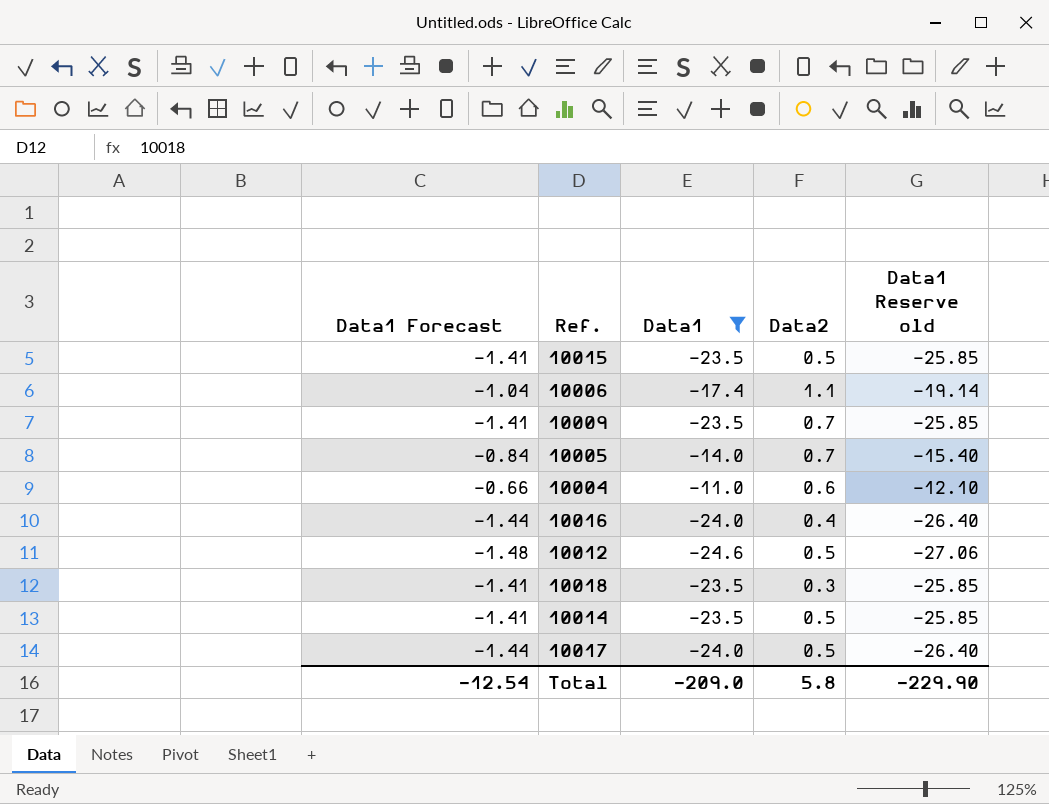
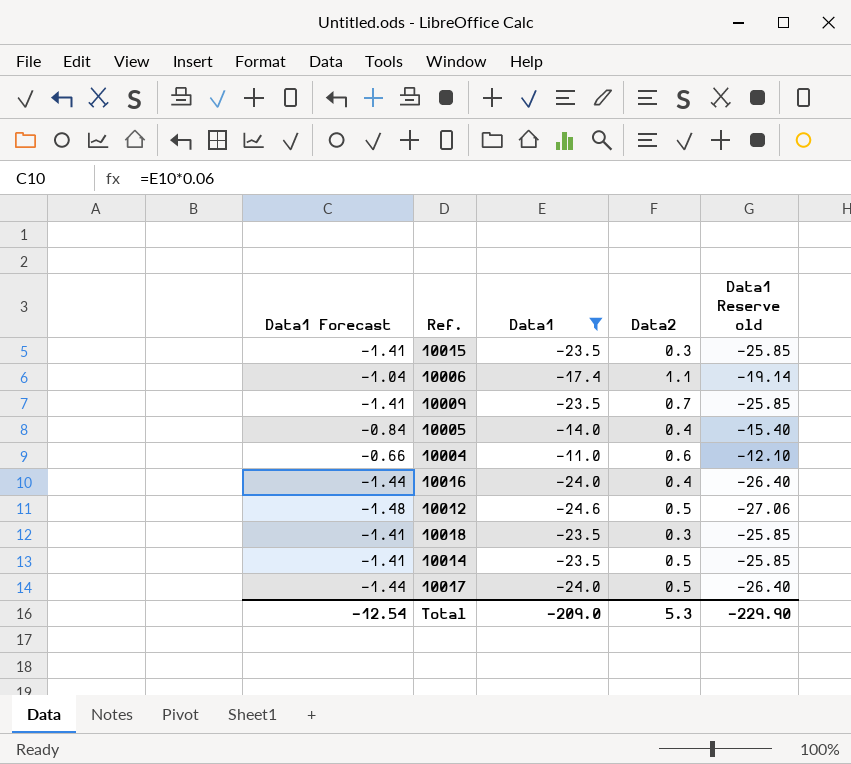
10015 | Data2: 0.5 -> 0.3
10005 | Data2: 0.7 -> 0.4
Total | Data2: 5.8 -> 5.3

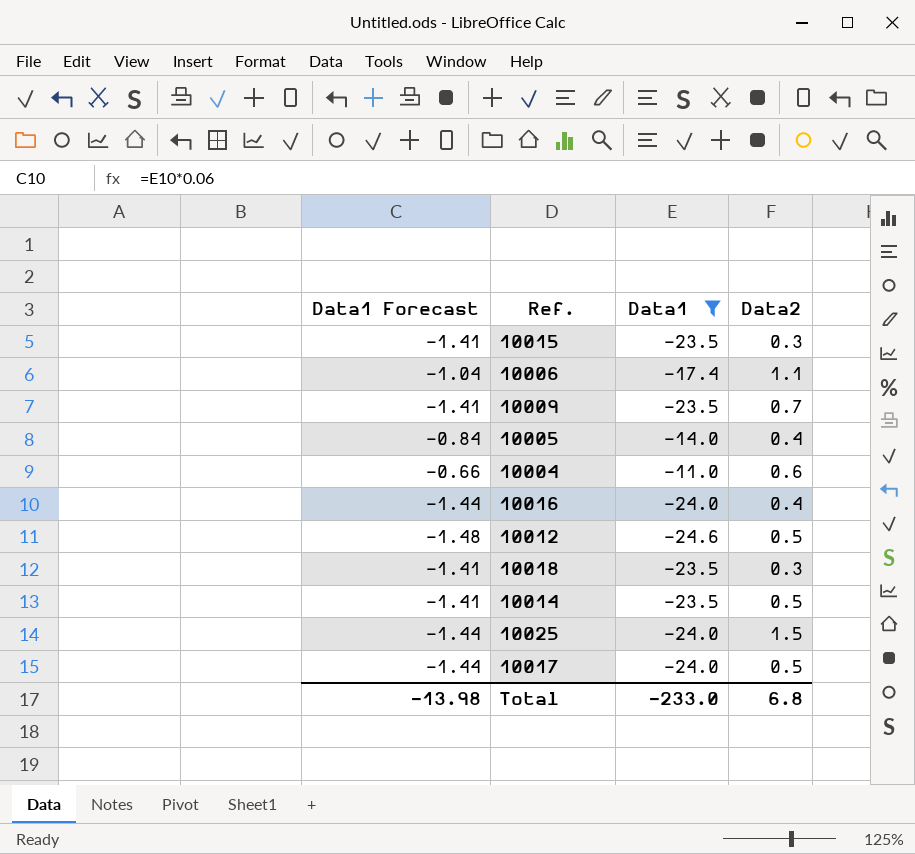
column Data1 Reserve old | formula: [Data1] * 1.1 -> none
row 10025: none -> -1.44 | -24.0 | 1.5
Total | Data1 Forecast: -12.54 -> -13.98
Total | Data1: -209.0 -> -233.0
Total | Data2: 5.3 -> 6.8

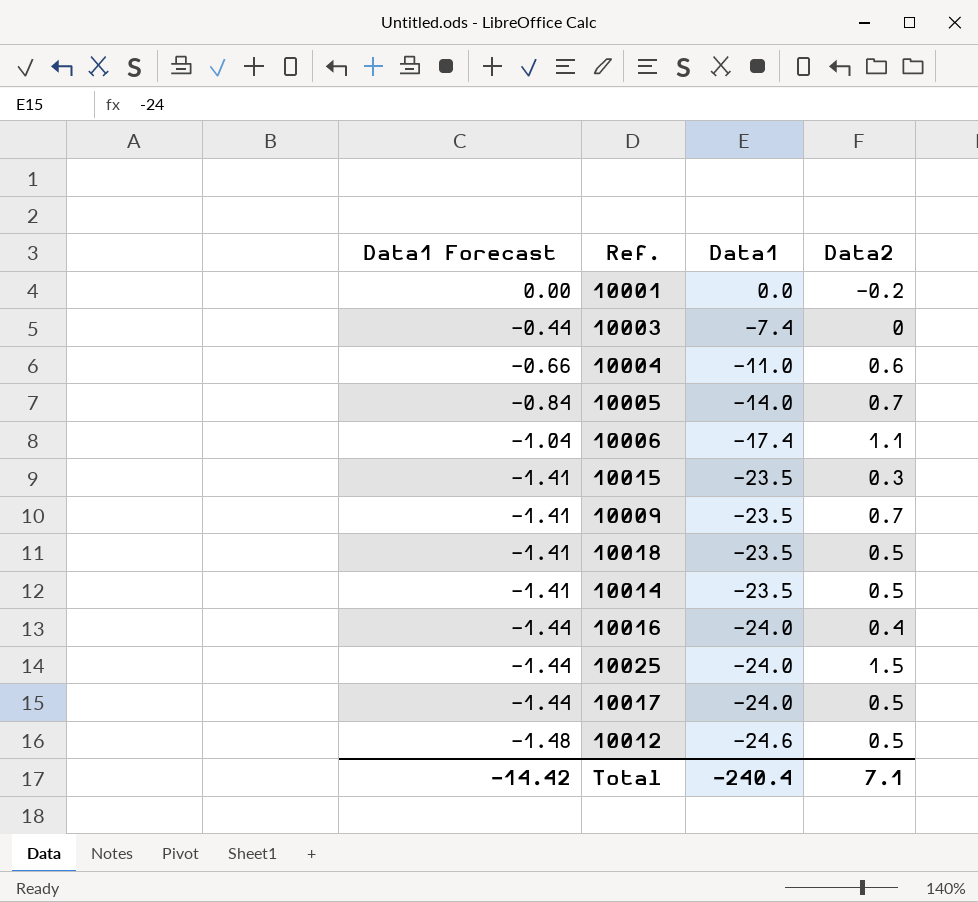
filter: Data1 <= -11.0 -> none
row order: none -> Data1 Forecast descending
10005 | Data2: 0.4 -> 0.7
10018 | Data2: 0.3 -> 0.5
Total | Data1 Forecast: -13.98 -> -14.42
Total | Data1: -233.0 -> -240.4
Total | Data2: 6.8 -> 7.1

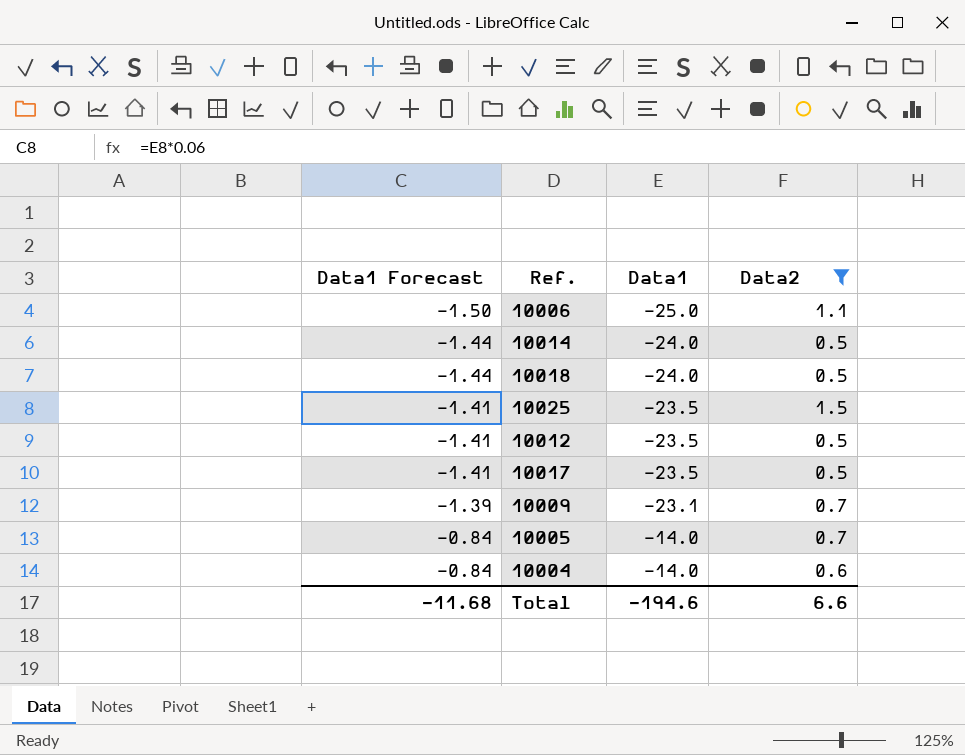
filter: none -> Data2 >= 0.5
row order: Data1 Forecast descending -> Data1 Forecast ascending
10006 | Data1 Forecast: -1.04 -> -1.50
10006 | Data1: -17.4 -> -25.0
10014 | Data1 Forecast: -1.41 -> -1.44
10014 | Data1: -23.5 -> -24.0
10018 | Data1 Forecast: -1.41 -> -1.44
10018 | Data1: -23.5 -> -24.0
10025 | Data1 Forecast: -1.44 -> -1.41
10025 | Data1: -24.0 -> -23.5
10012 | Data1 Forecast: -1.48 -> -1.41
10012 | Data1: -24.6 -> -23.5
10017 | Data1 Forecast: -1.44 -> -1.41
10017 | Data1: -24.0 -> -23.5
10009 | Data1 Forecast: -1.41 -> -1.39
10009 | Data1: -23.5 -> -23.1
10004 | Data1 Forecast: -0.66 -> -0.84
10004 | Data1: -11.0 -> -14.0
Total | Data1 Forecast: -14.42 -> -11.68
Total | Data1: -240.4 -> -194.6
Total | Data2: 7.1 -> 6.6

